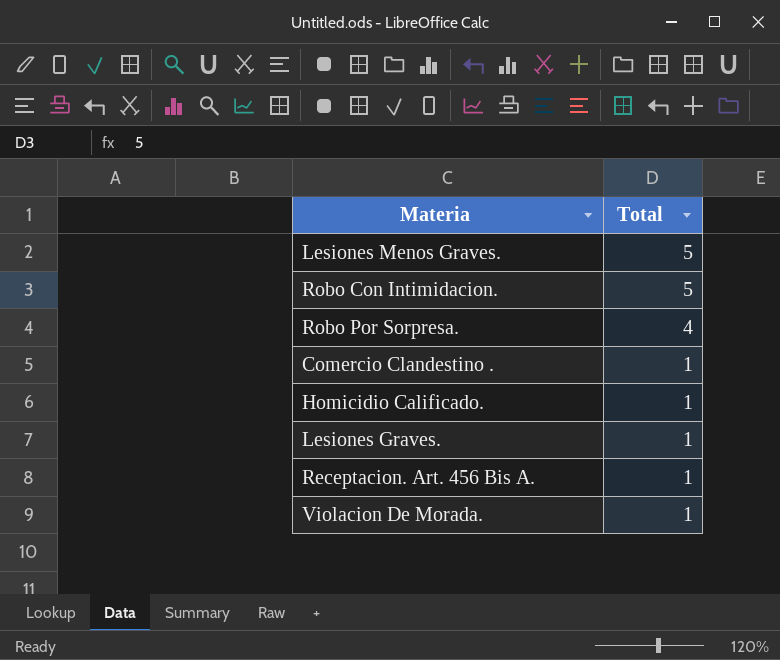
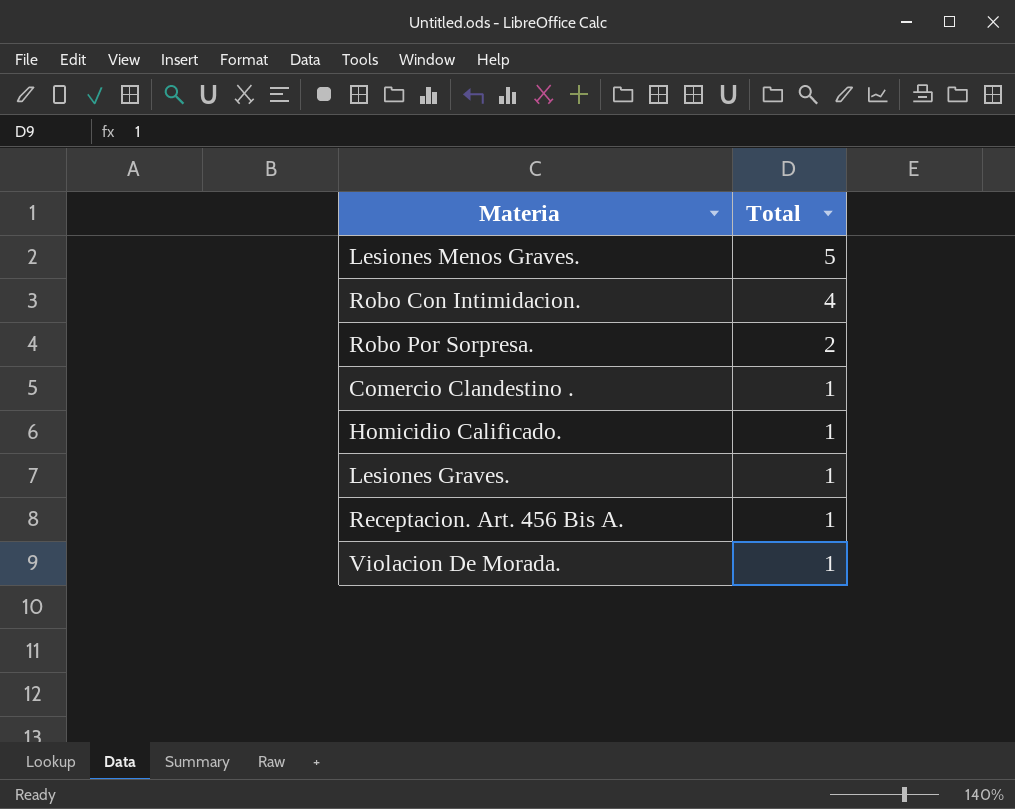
Robo Con Intimidacion. | Total: 5 -> 4
Robo Por Sorpresa. | Total: 4 -> 2

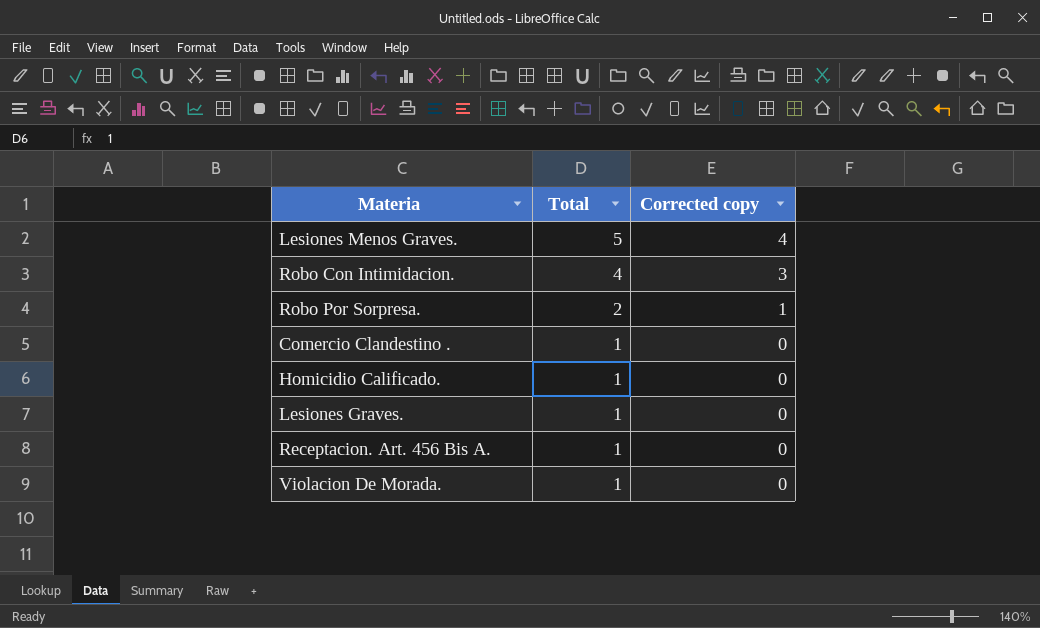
column Corrected copy | formula: none -> [Total] - 1

